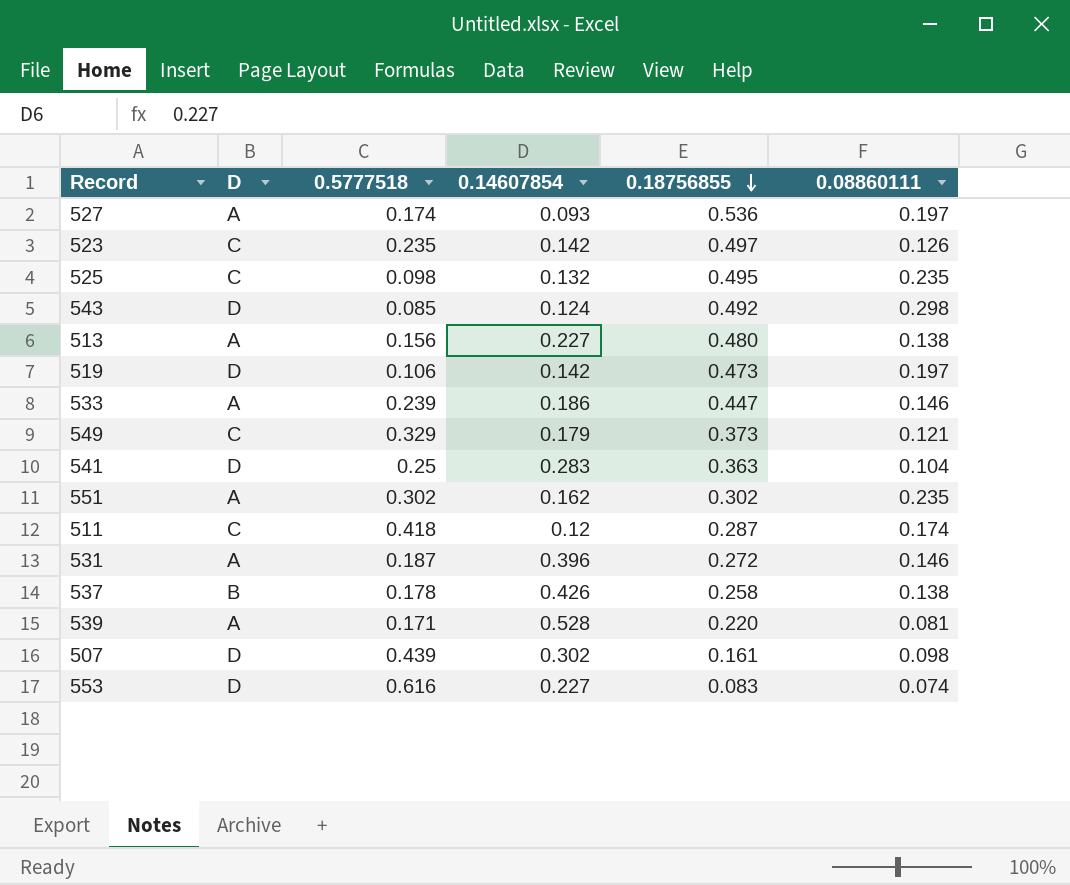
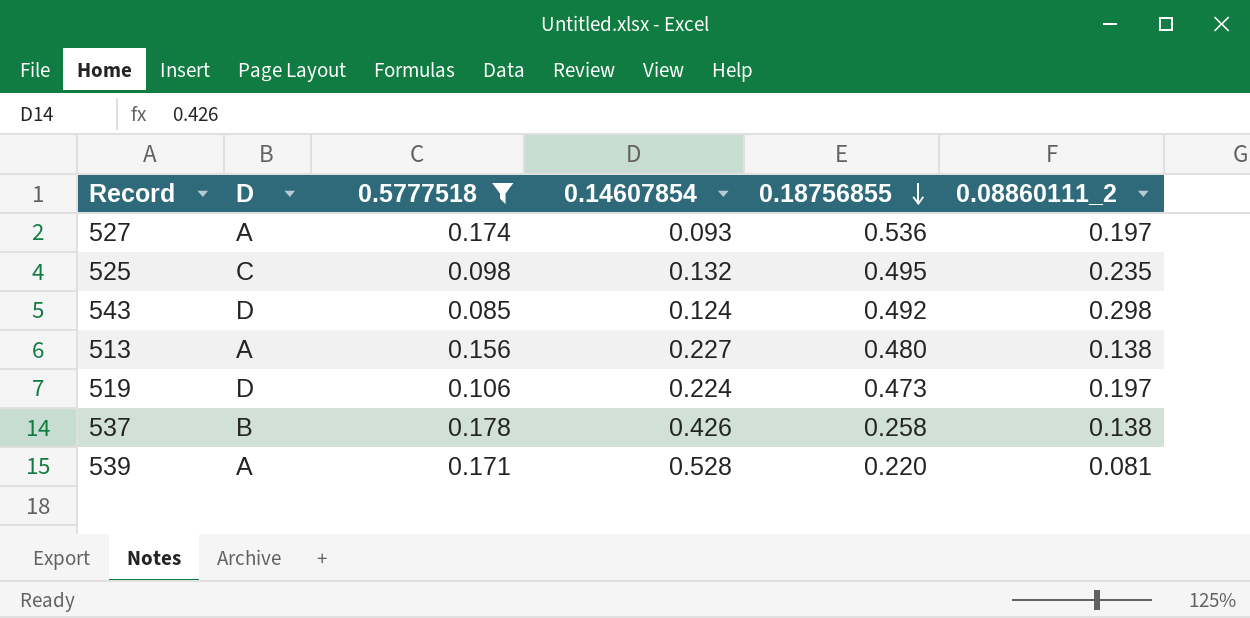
filter: none -> 0.5777518 <= 0.178
column name: 0.08860111 -> 0.08860111_2
519 | 0.14607854: 0.142 -> 0.224

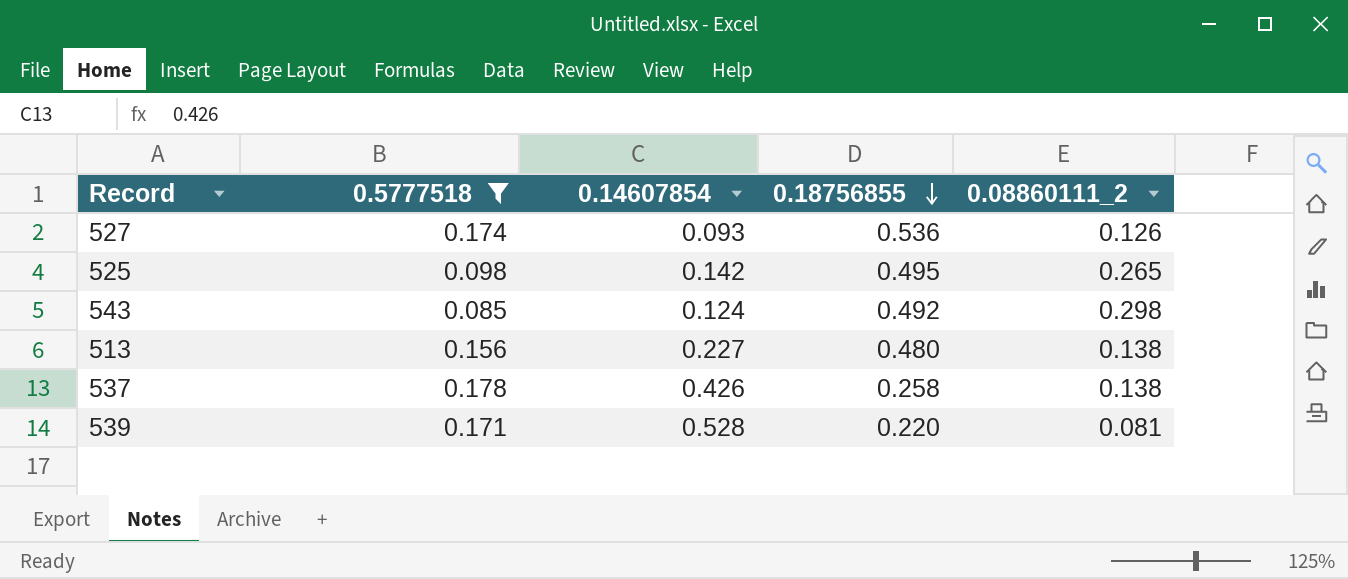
column D | position: 2 -> none
row 519: D | 0.106 | 0.224 | 0.473 | 0.197 -> none
527 | 0.08860111_2: 0.197 -> 0.126
525 | 0.14607854: 0.132 -> 0.142
525 | 0.08860111_2: 0.235 -> 0.265

